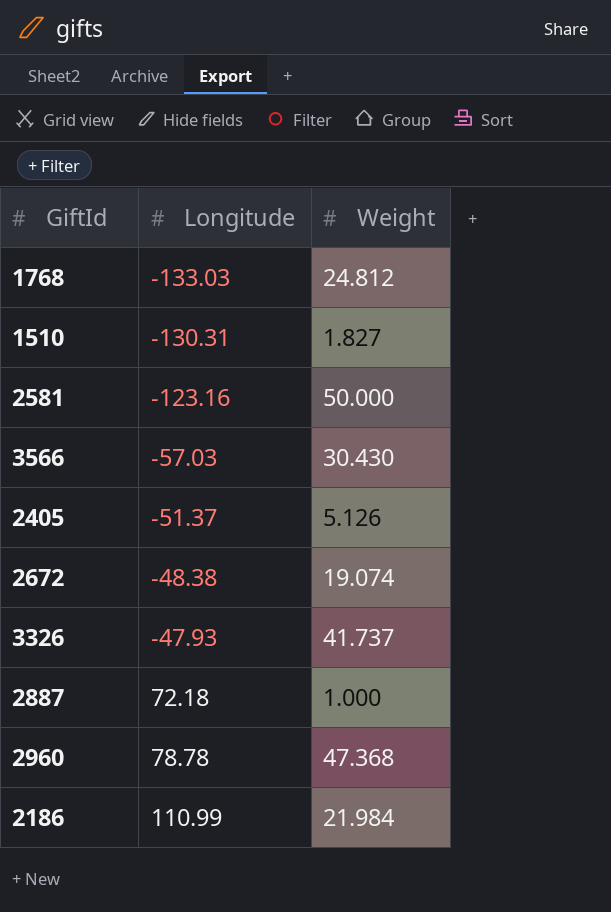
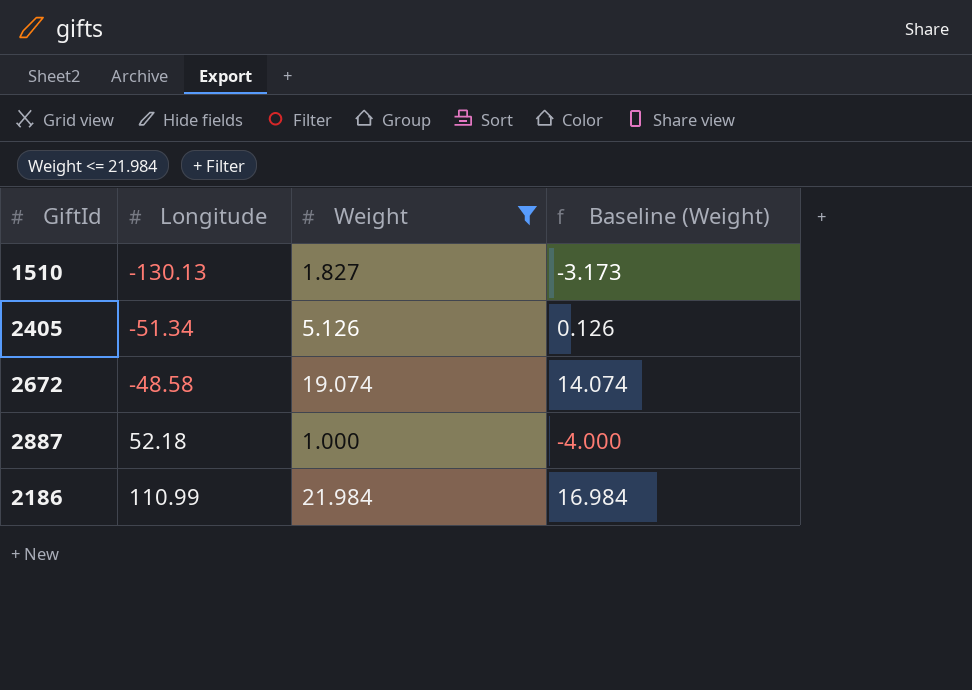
filter: none -> Weight <= 21.984
column Baseline (Weight) | formula: none -> [Weight] - 5
1510 | Longitude: -130.31 -> -130.13
2405 | Longitude: -51.37 -> -51.34
2672 | Longitude: -48.38 -> -48.58
2887 | Longitude: 72.18 -> 52.18

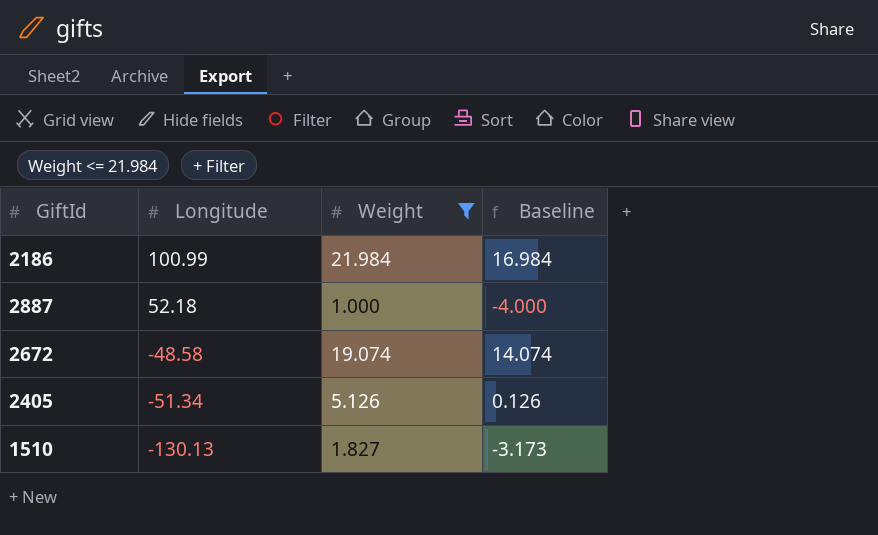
row order: Longitude ascending -> Longitude descending
column name: Baseline (Weight) -> Baseline
2186 | Longitude: 110.99 -> 100.99

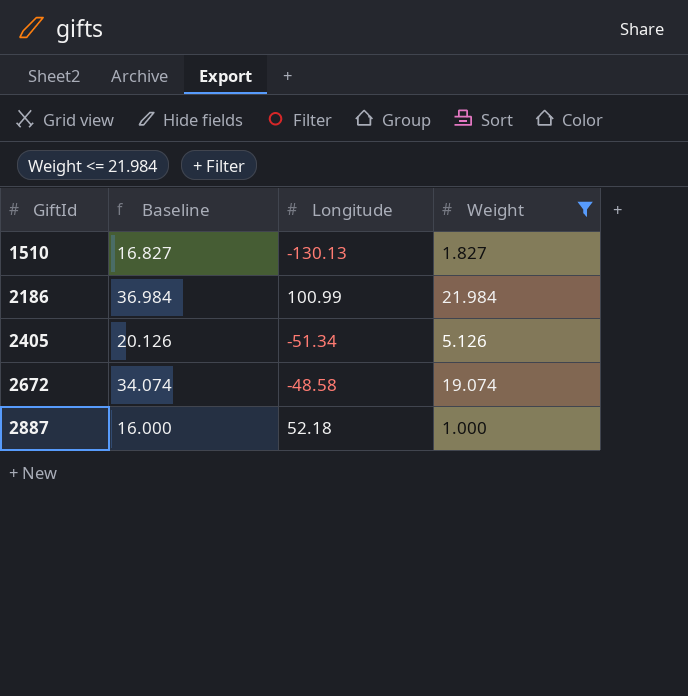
row order: Longitude descending -> GiftId ascending
column Baseline | formula: [Weight] - 5 -> [Weight] + 15
column Baseline | position: 4 -> 2

